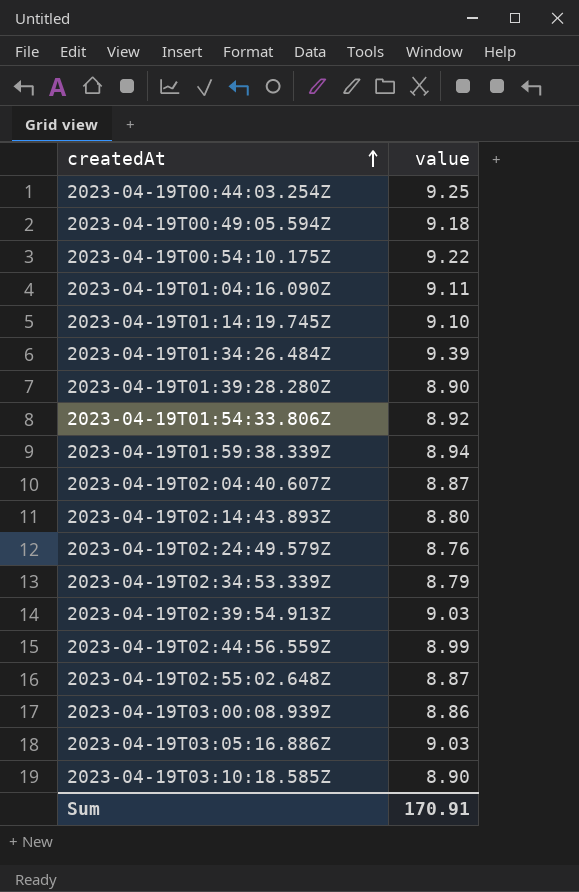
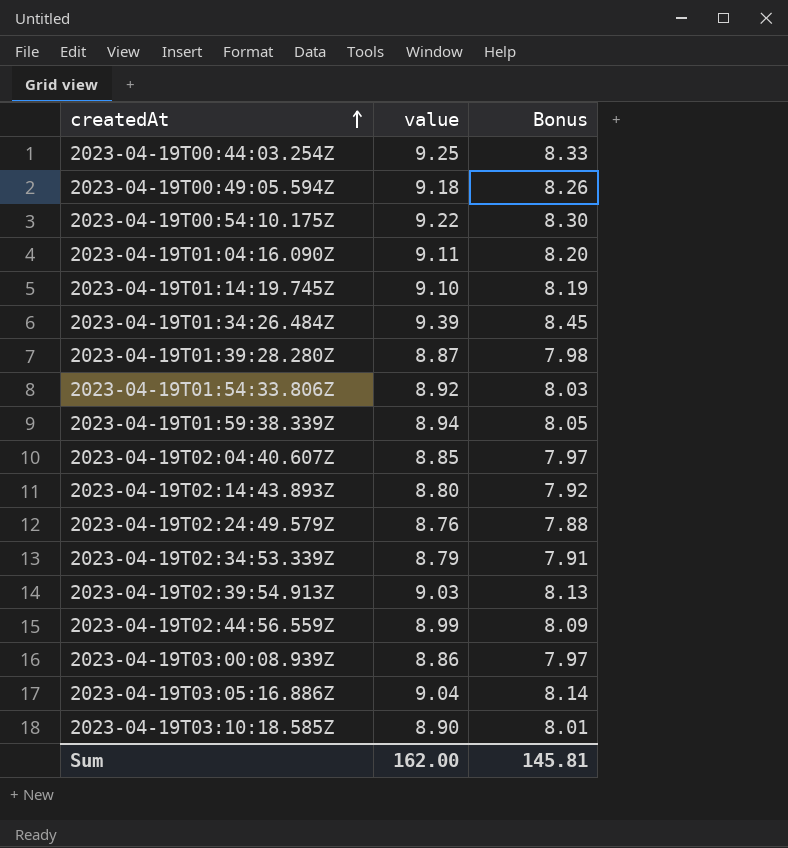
column Bonus | formula: none -> [value] * 0.9
row 2023-04-19T02:55:02.648Z: 8.87 -> none
2023-04-19T01:39:28.280Z | value: 8.90 -> 8.87
2023-04-19T02:04:40.607Z | value: 8.87 -> 8.85
2023-04-19T03:05:16.886Z | value: 9.03 -> 9.04
Sum | value: 170.91 -> 162.00

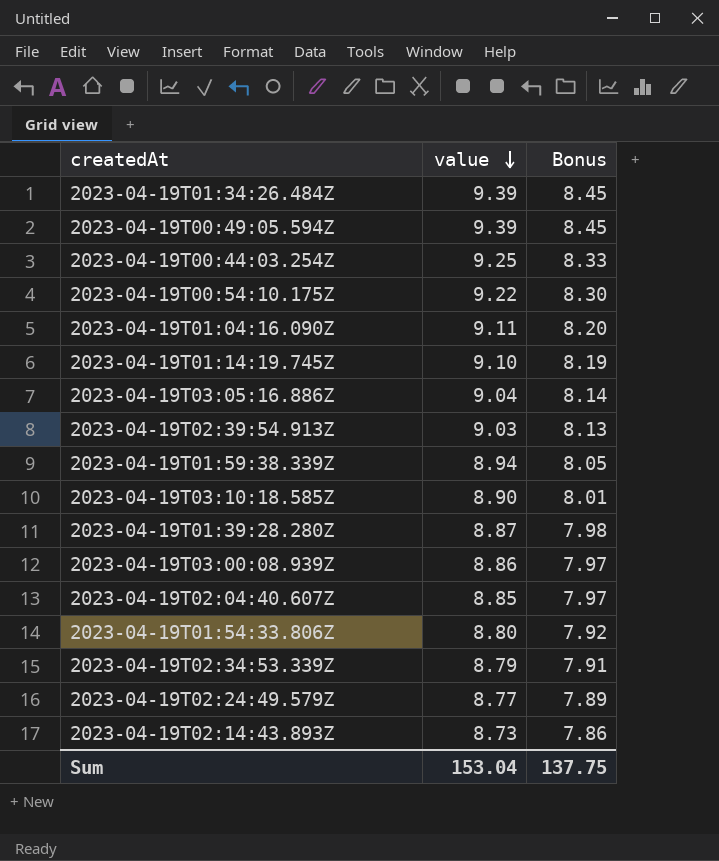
row order: createdAt ascending -> value descending
row 2023-04-19T02:44:56.559Z: 8.99 | 8.09 -> none
2023-04-19T00:49:05.594Z | value: 9.18 -> 9.39
2023-04-19T00:49:05.594Z | Bonus: 8.26 -> 8.45
2023-04-19T01:54:33.806Z | value: 8.92 -> 8.80
2023-04-19T01:54:33.806Z | Bonus: 8.03 -> 7.92
2023-04-19T02:24:49.579Z | value: 8.76 -> 8.77
2023-04-19T02:24:49.579Z | Bonus: 7.88 -> 7.89
2023-04-19T02:14:43.893Z | value: 8.80 -> 8.73
2023-04-19T02:14:43.893Z | Bonus: 7.92 -> 7.86
Sum | value: 162.00 -> 153.04
Sum | Bonus: 145.81 -> 137.75

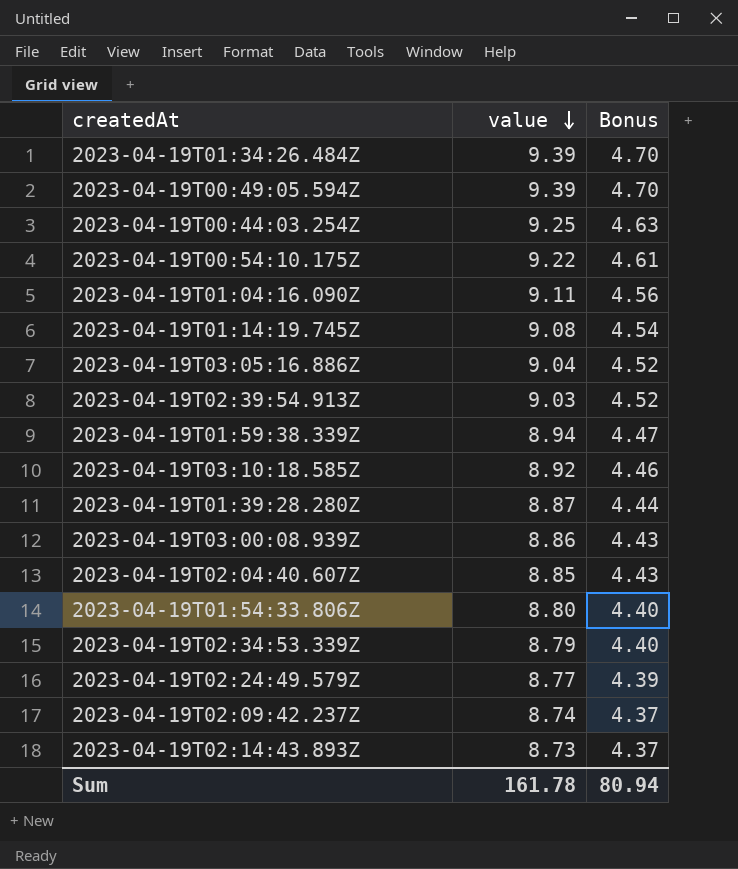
column Bonus | formula: [value] * 0.9 -> [value] * 0.5
2023-04-19T01:14:19.745Z | value: 9.10 -> 9.08
2023-04-19T03:10:18.585Z | value: 8.90 -> 8.92
row 2023-04-19T02:09:42.237Z: none -> 8.74 | 4.37
Sum | value: 153.04 -> 161.78
Sum | Bonus: 137.75 -> 80.94

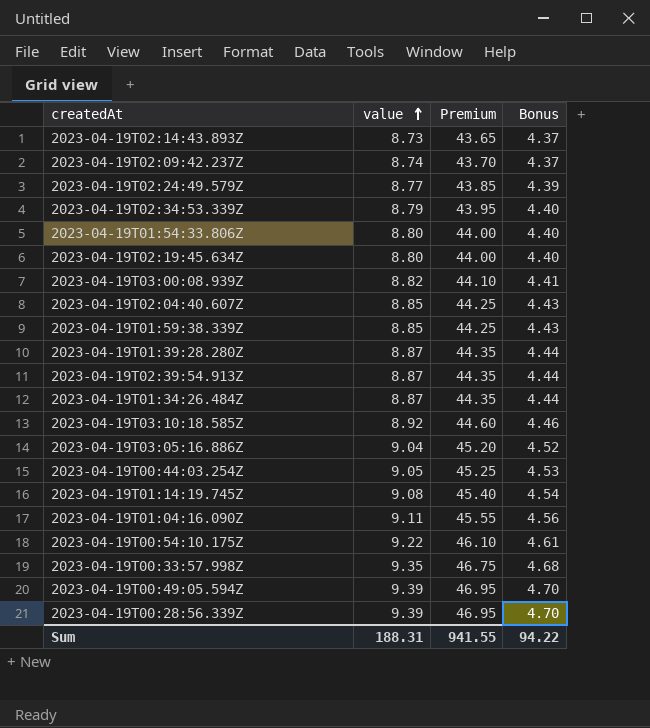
row order: value descending -> value ascending
column Premium | formula: none -> [value] * 5
row 2023-04-19T02:19:45.634Z: none -> 8.80 | 44.00 | 4.40
2023-04-19T03:00:08.939Z | value: 8.86 -> 8.82
2023-04-19T03:00:08.939Z | Bonus: 4.43 -> 4.41
2023-04-19T01:59:38.339Z | value: 8.94 -> 8.85
2023-04-19T01:59:38.339Z | Bonus: 4.47 -> 4.43
2023-04-19T02:39:54.913Z | value: 9.03 -> 8.87
2023-04-19T02:39:54.913Z | Bonus: 4.52 -> 4.44
2023-04-19T01:34:26.484Z | value: 9.39 -> 8.87
2023-04-19T01:34:26.484Z | Bonus: 4.70 -> 4.44
2023-04-19T00:44:03.254Z | value: 9.25 -> 9.05
2023-04-19T00:44:03.254Z | Bonus: 4.63 -> 4.53
row 2023-04-19T00:33:57.998Z: none -> 9.35 | 46.75 | 4.68
row 2023-04-19T00:28:56.339Z: none -> 9.39 | 46.95 | 4.70
Sum | value: 161.78 -> 188.31
Sum | Bonus: 80.94 -> 94.22

